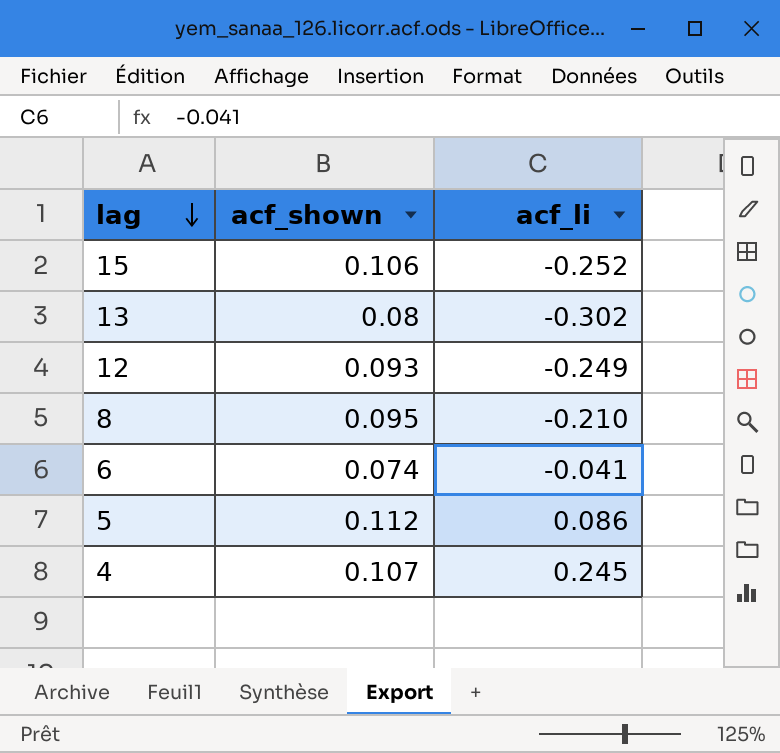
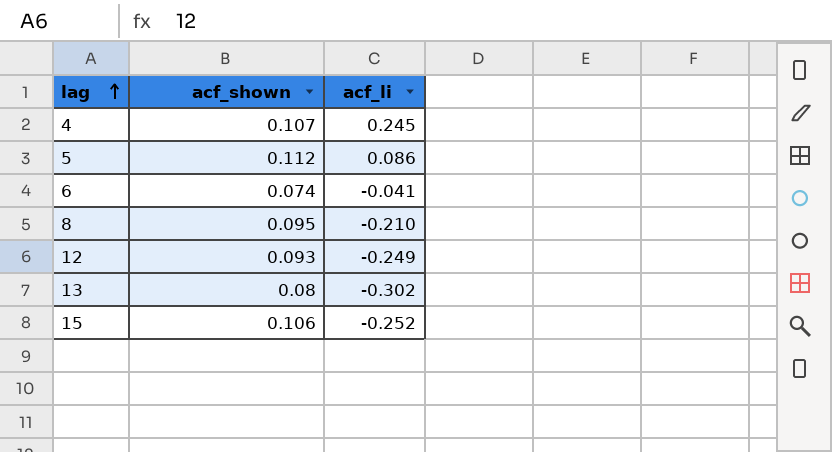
row order: lag descending -> lag ascending

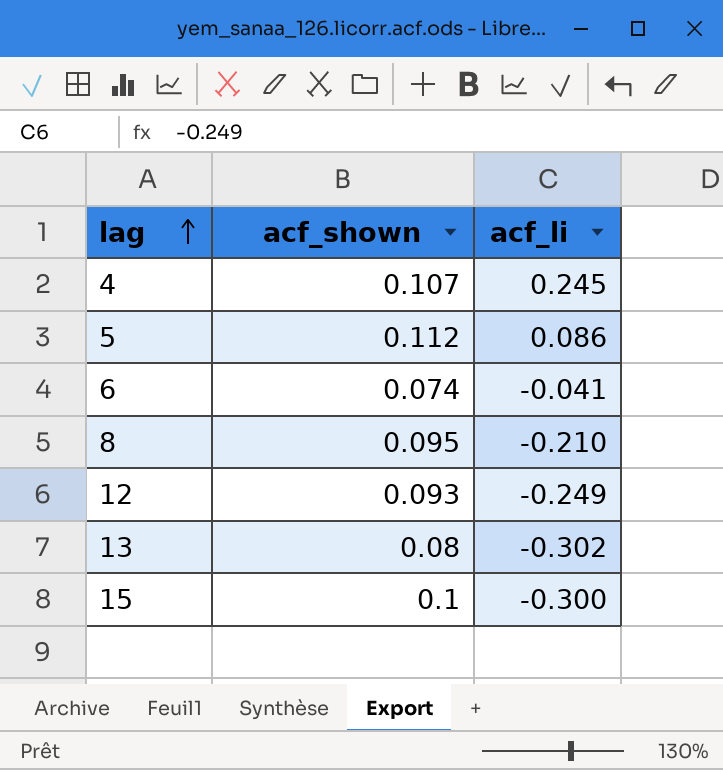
15 | acf_shown: 0.106 -> 0.1
15 | acf_li: -0.252 -> -0.300

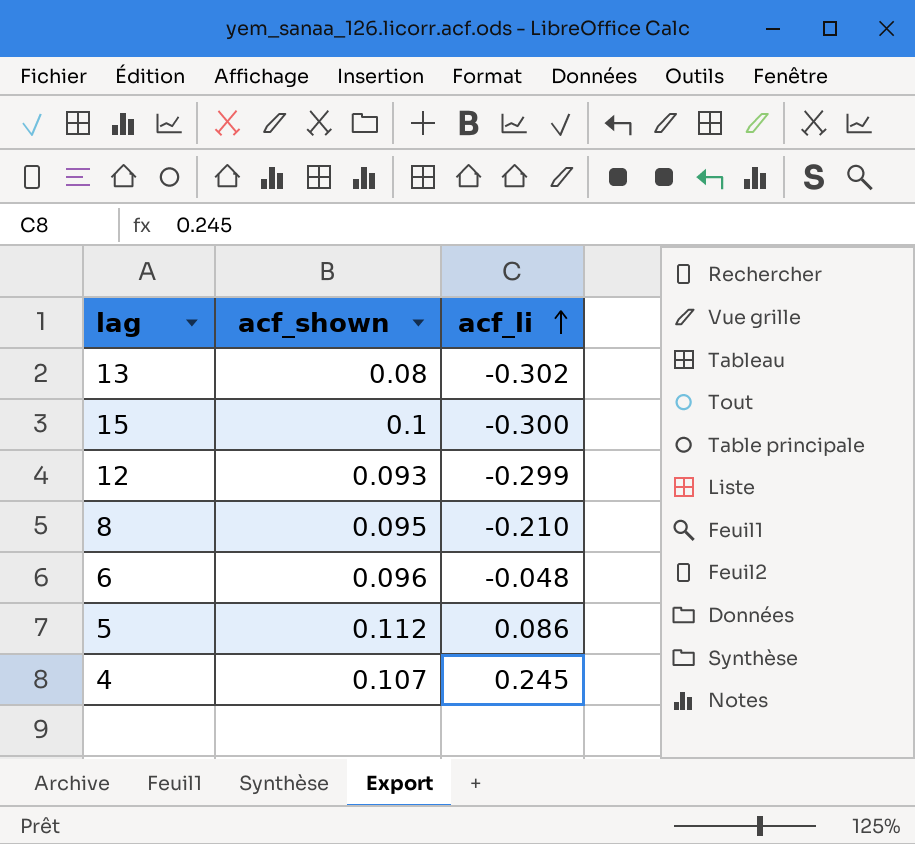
row order: lag ascending -> acf_li ascending
12 | acf_li: -0.249 -> -0.299
6 | acf_shown: 0.074 -> 0.096
6 | acf_li: -0.041 -> -0.048

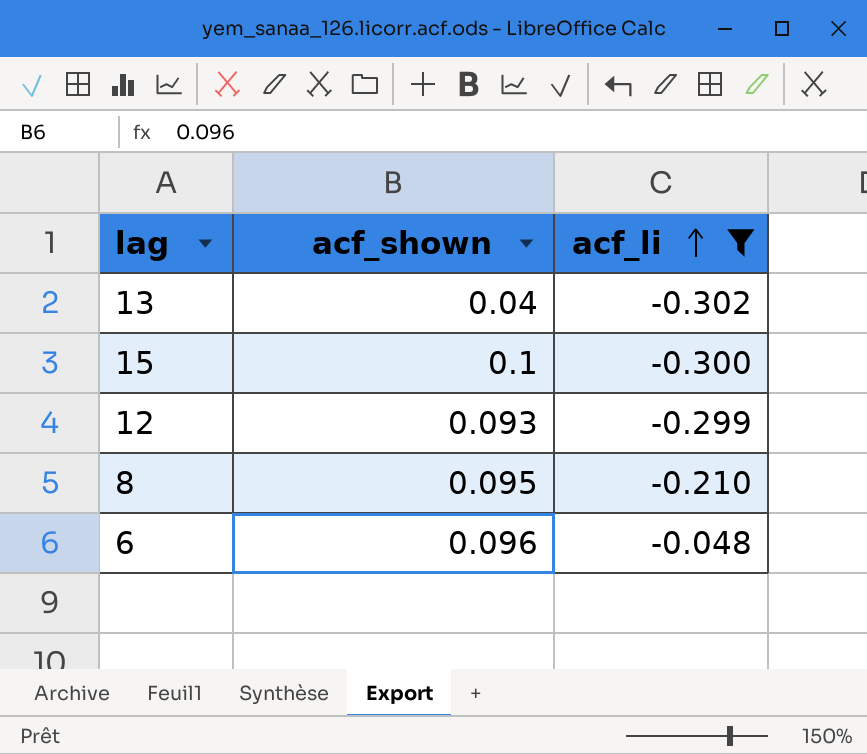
filter: none -> acf_li <= -0.048
13 | acf_shown: 0.08 -> 0.04

